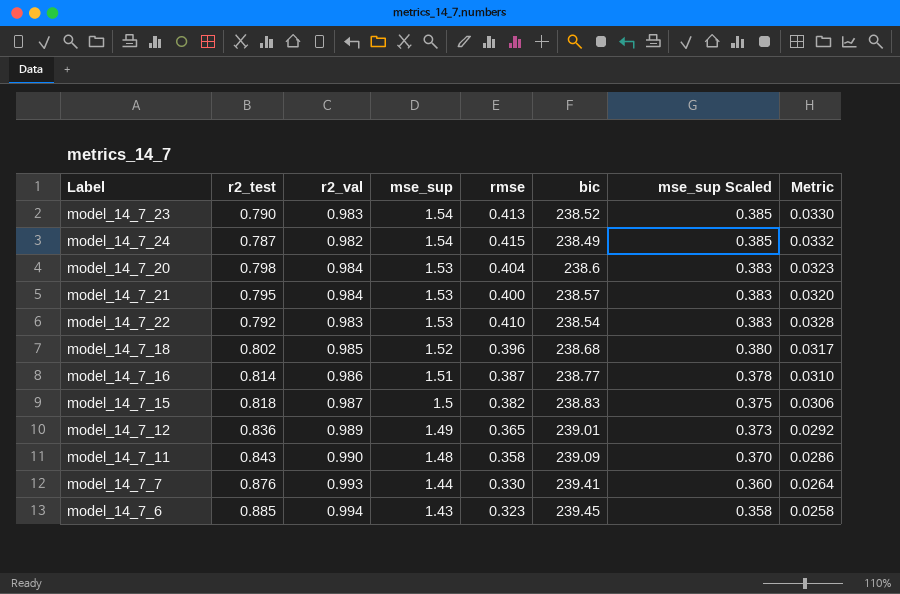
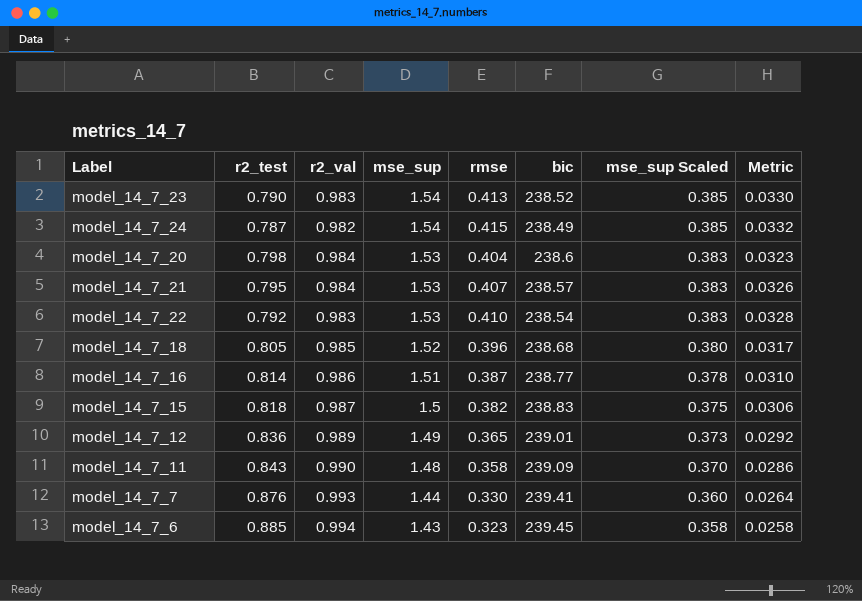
model_14_7_21 | rmse: 0.400 -> 0.407
model_14_7_21 | Metric: 0.0320 -> 0.0326
model_14_7_18 | r2_test: 0.802 -> 0.805

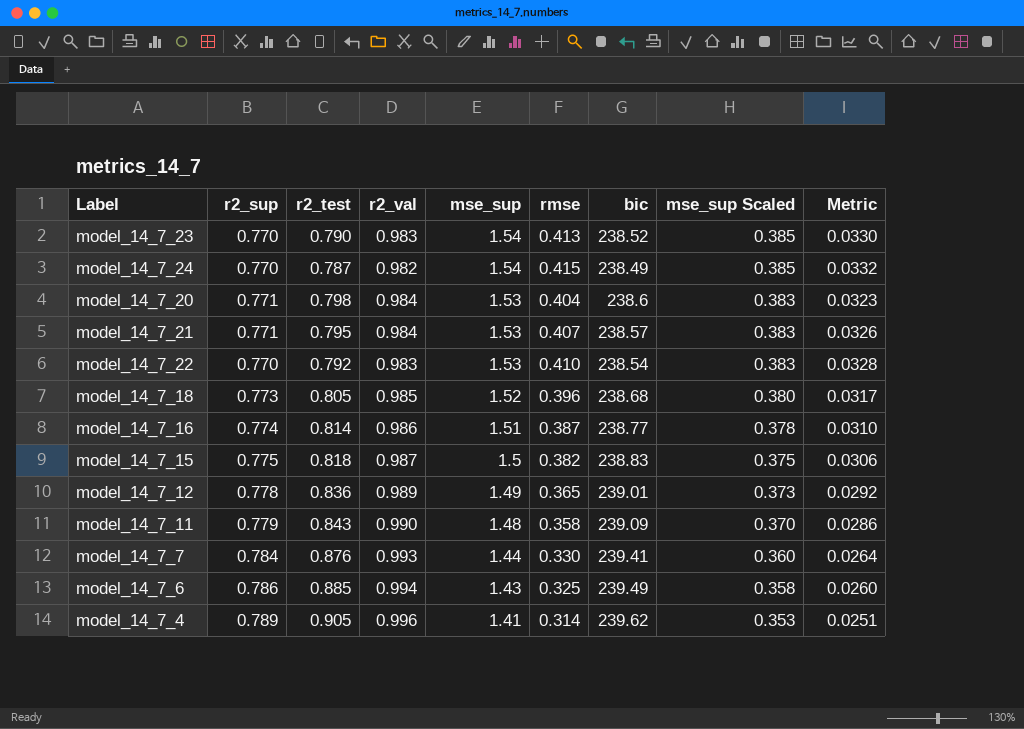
column r2_sup | position: none -> 2
model_14_7_6 | rmse: 0.323 -> 0.325
model_14_7_6 | bic: 239.45 -> 239.49
model_14_7_6 | Metric: 0.0258 -> 0.0260
row model_14_7_4: none -> 0.789 | 0.905 | 0.996 | 1.41 | 0.314 | 239.62 | 0.353 | 0.0251

